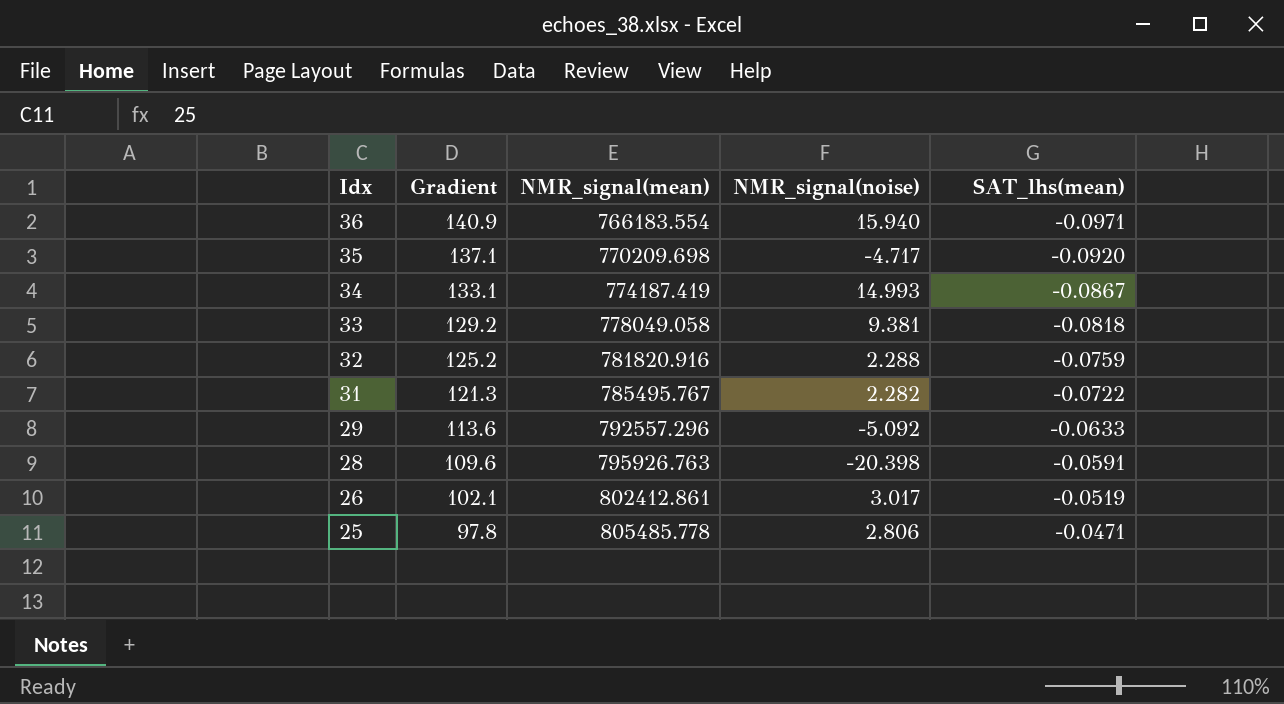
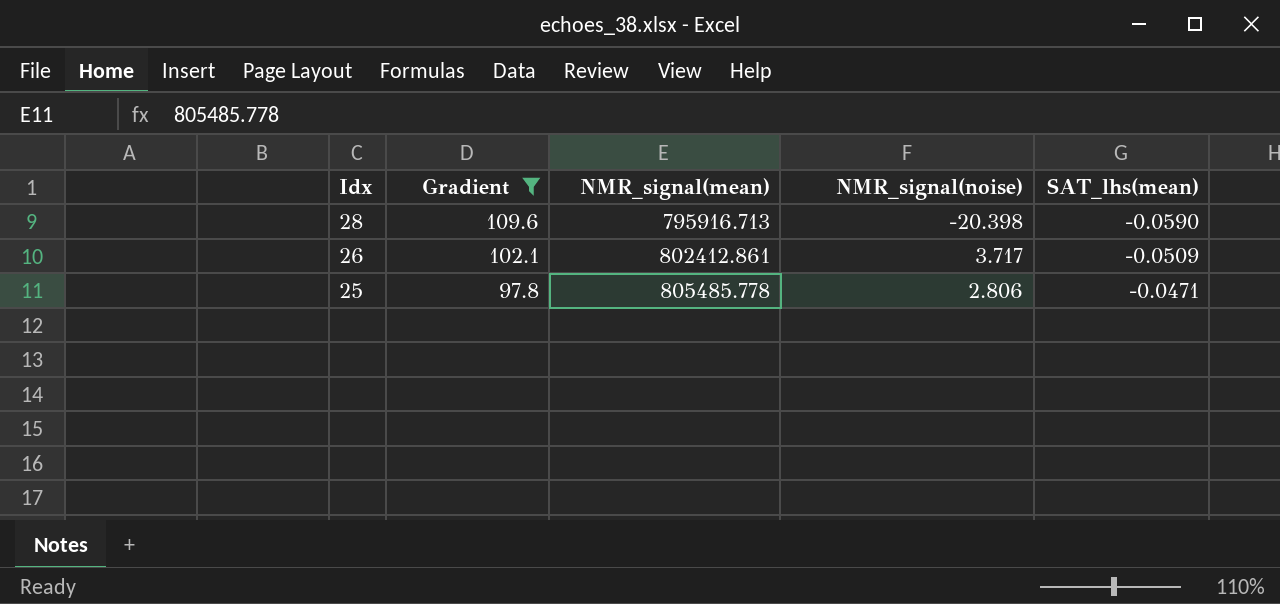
filter: none -> Gradient <= 109.6
28 | NMR_signal(mean): 795926.763 -> 795916.713
28 | SAT_lhs(mean): -0.0591 -> -0.0590
26 | NMR_signal(noise): 3.017 -> 3.717
26 | SAT_lhs(mean): -0.0519 -> -0.0509

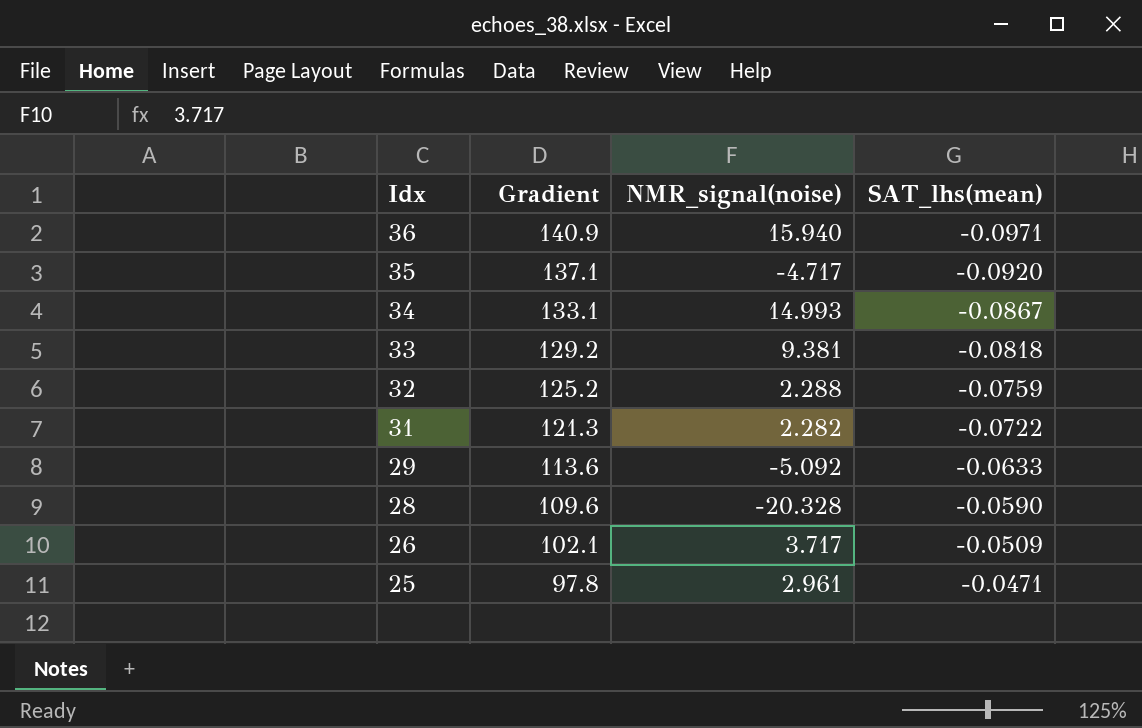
filter: Gradient <= 109.6 -> none
column NMR_signal(mean) | position: 3 -> none
28 | NMR_signal(noise): -20.398 -> -20.328
25 | NMR_signal(noise): 2.806 -> 2.961

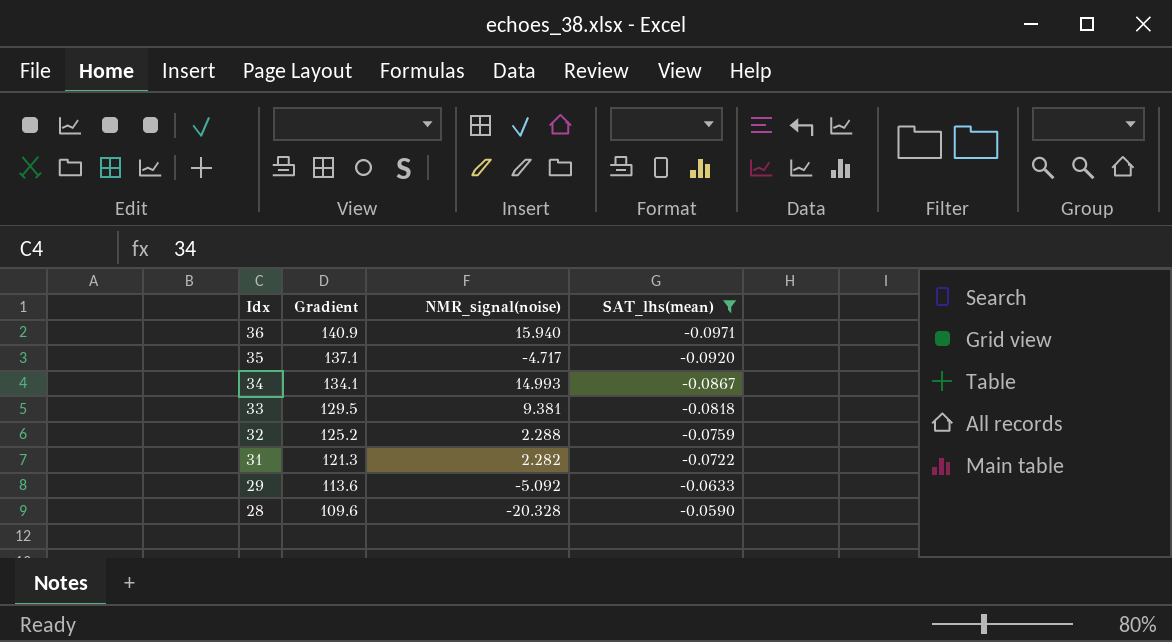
filter: none -> SAT_lhs(mean) <= -0.0590
34 | Gradient: 133.1 -> 134.1
33 | Gradient: 129.2 -> 129.5

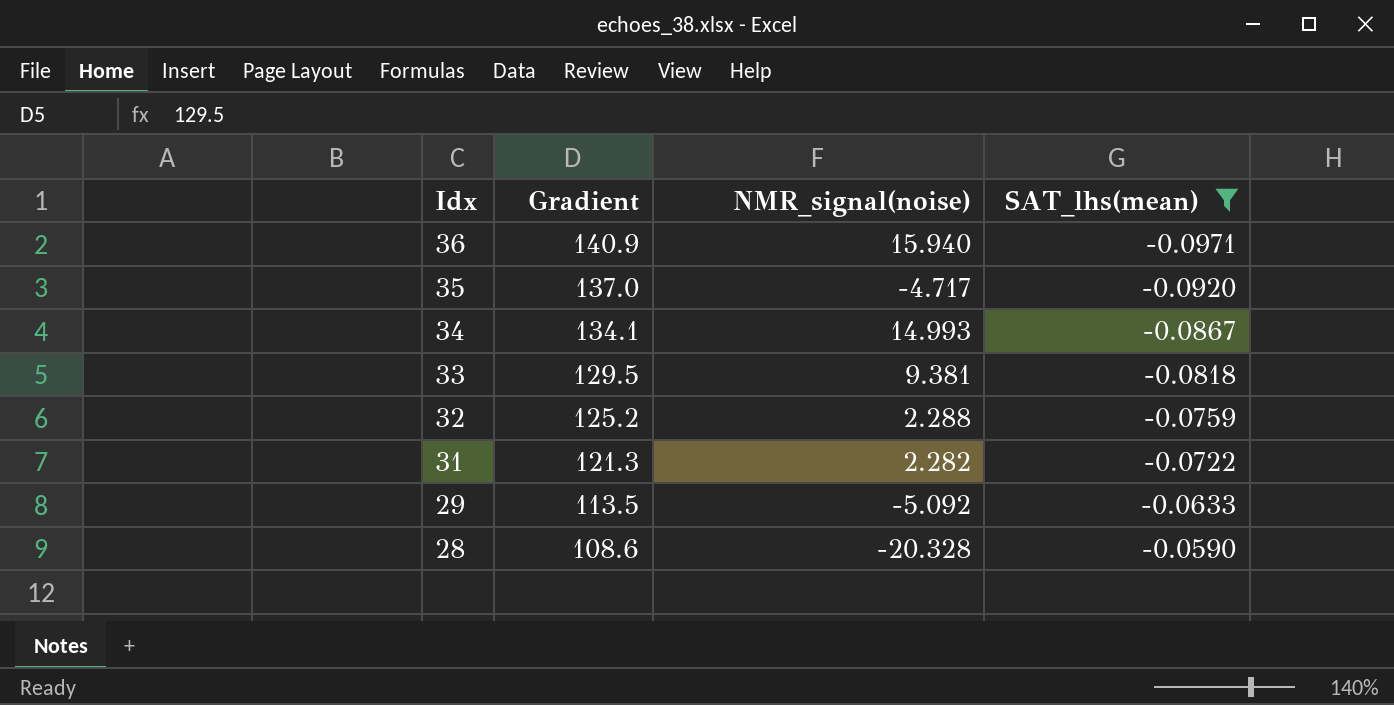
35 | Gradient: 137.1 -> 137.0
29 | Gradient: 113.6 -> 113.5
28 | Gradient: 109.6 -> 108.6

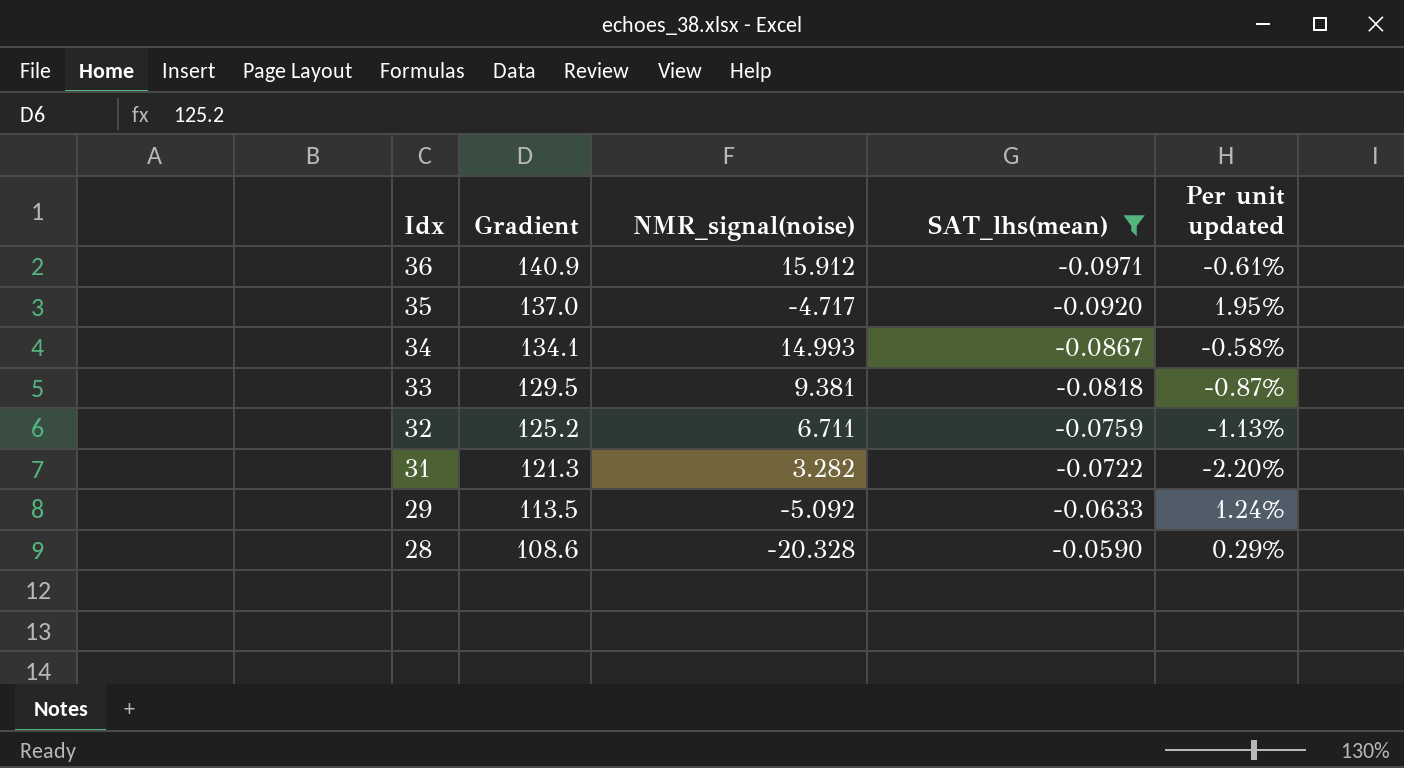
column Per unit updated | formula: none -> [SAT_lhs(mean)] / [NMR_signal(noise)]
36 | NMR_signal(noise): 15.940 -> 15.912
32 | NMR_signal(noise): 2.288 -> 6.711
31 | NMR_signal(noise): 2.282 -> 3.282

